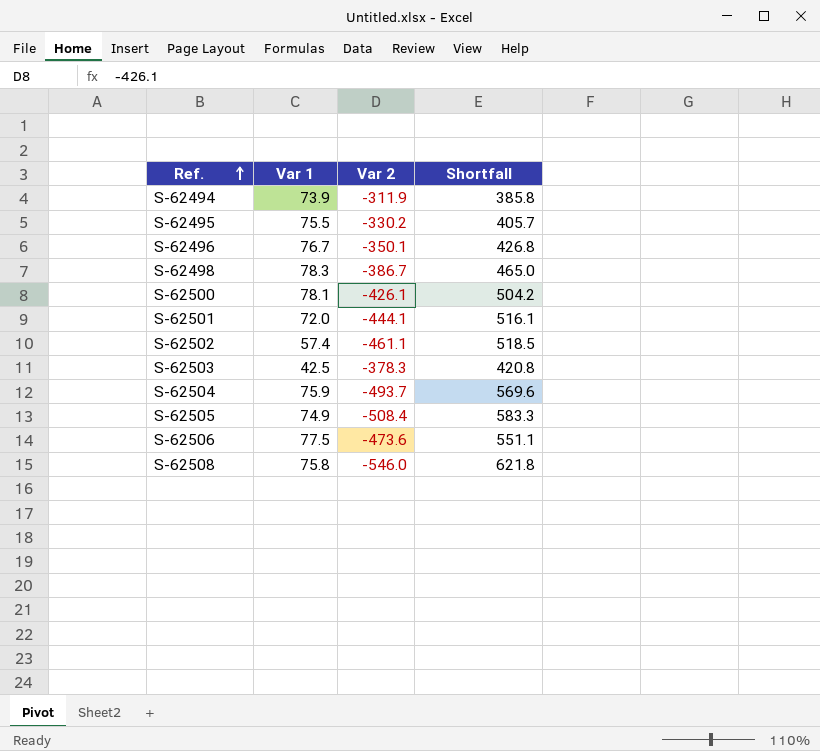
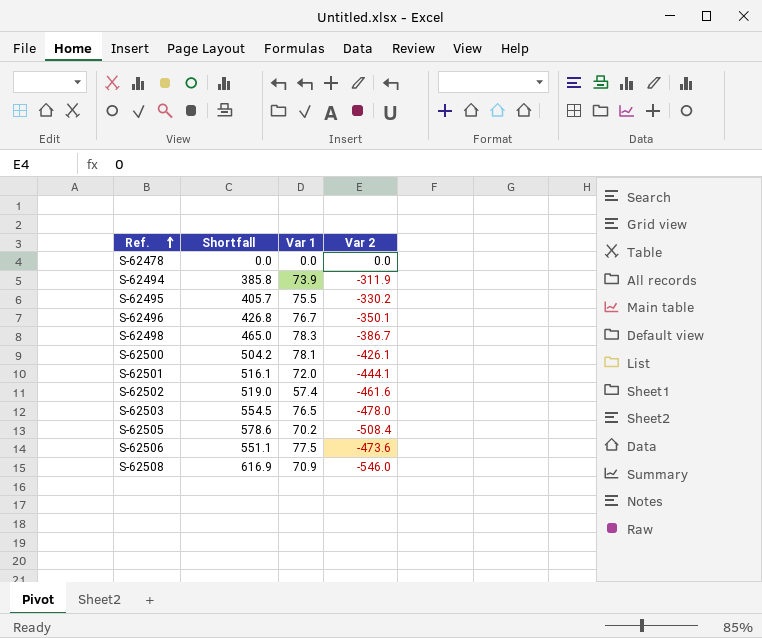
column Shortfall | position: 4 -> 2
row S-62504: 75.9 | -493.7 | 569.6 -> none
row S-62478: none -> 0.0 | 0.0 | 0.0
S-62502 | Shortfall: 518.5 -> 519.0
S-62502 | Var 2: -461.1 -> -461.6
S-62503 | Shortfall: 420.8 -> 554.5
S-62503 | Var 1: 42.5 -> 76.5
S-62503 | Var 2: -378.3 -> -478.0
S-62505 | Shortfall: 583.3 -> 578.6
S-62505 | Var 1: 74.9 -> 70.2
S-62508 | Shortfall: 621.8 -> 616.9
S-62508 | Var 1: 75.8 -> 70.9

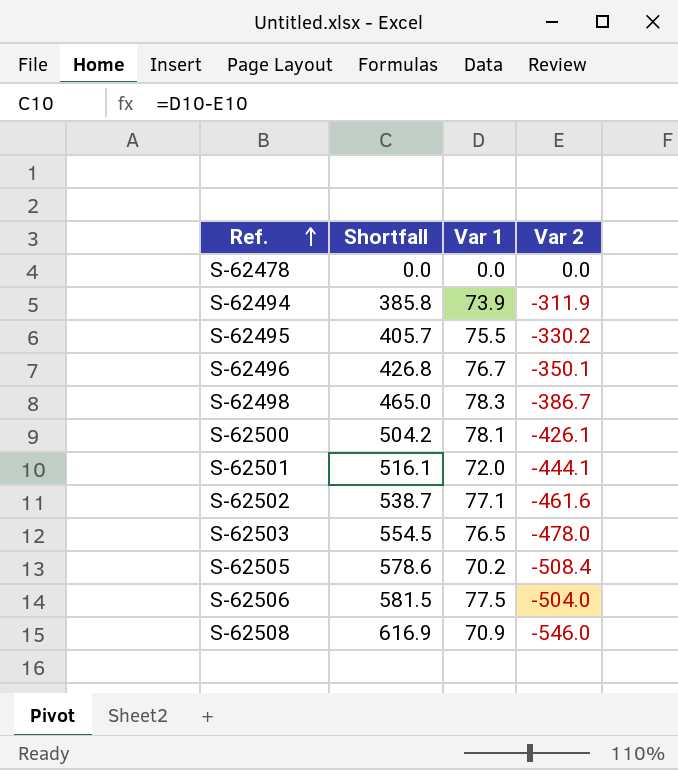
S-62502 | Shortfall: 519.0 -> 538.7
S-62502 | Var 1: 57.4 -> 77.1
S-62506 | Shortfall: 551.1 -> 581.5
S-62506 | Var 2: -473.6 -> -504.0

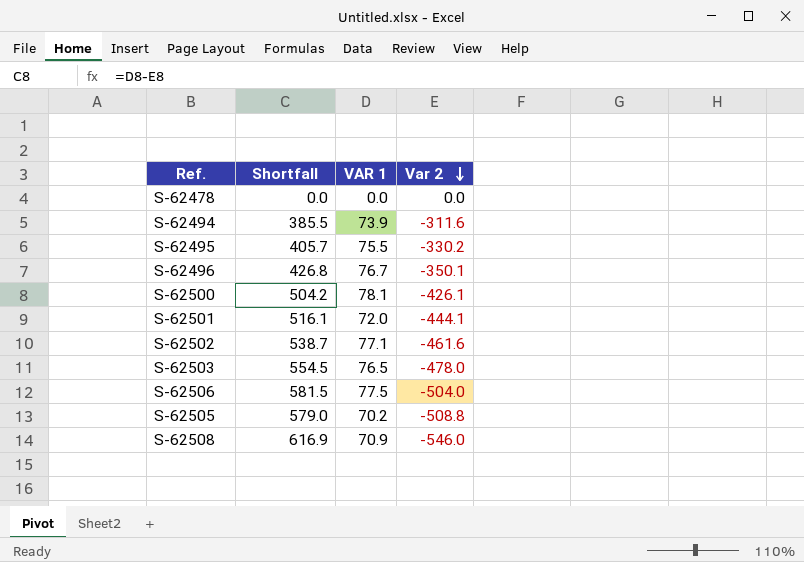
row order: Ref. ascending -> Var 2 descending
column name: Var 1 -> VAR 1
row S-62498: 465.0 | 78.3 | -386.7 -> none
S-62494 | Shortfall: 385.8 -> 385.5
S-62494 | Var 2: -311.9 -> -311.6
S-62505 | Shortfall: 578.6 -> 579.0
S-62505 | Var 2: -508.4 -> -508.8

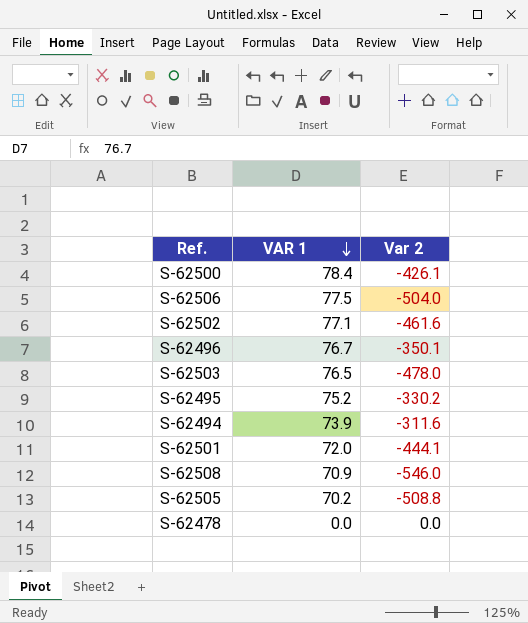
row order: Var 2 descending -> VAR 1 descending
column Shortfall | formula: [VAR 1] - [Var 2] -> none
S-62500 | VAR 1: 78.1 -> 78.4
S-62495 | VAR 1: 75.5 -> 75.2

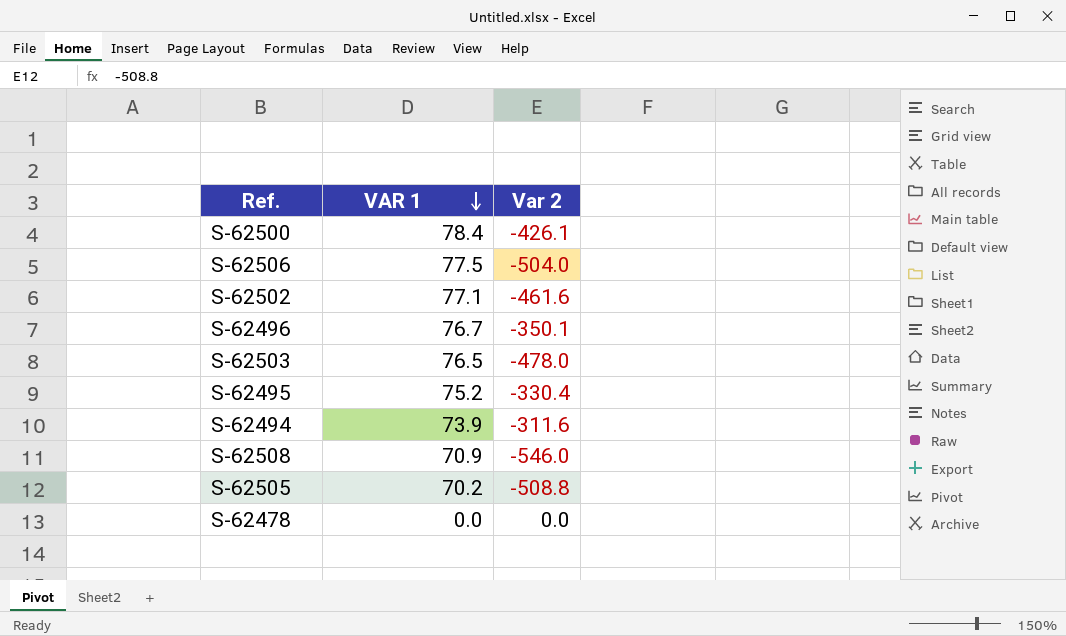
row S-62501: 72.0 | -444.1 -> none
S-62495 | Var 2: -330.2 -> -330.4

